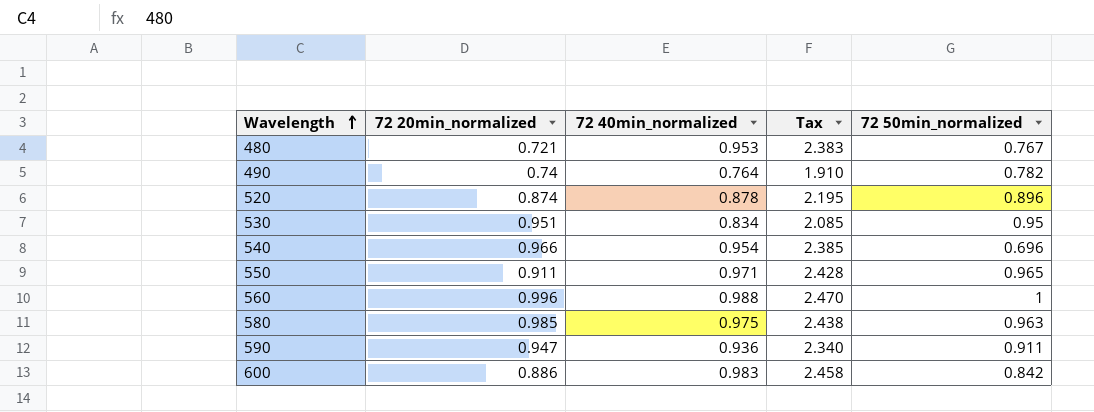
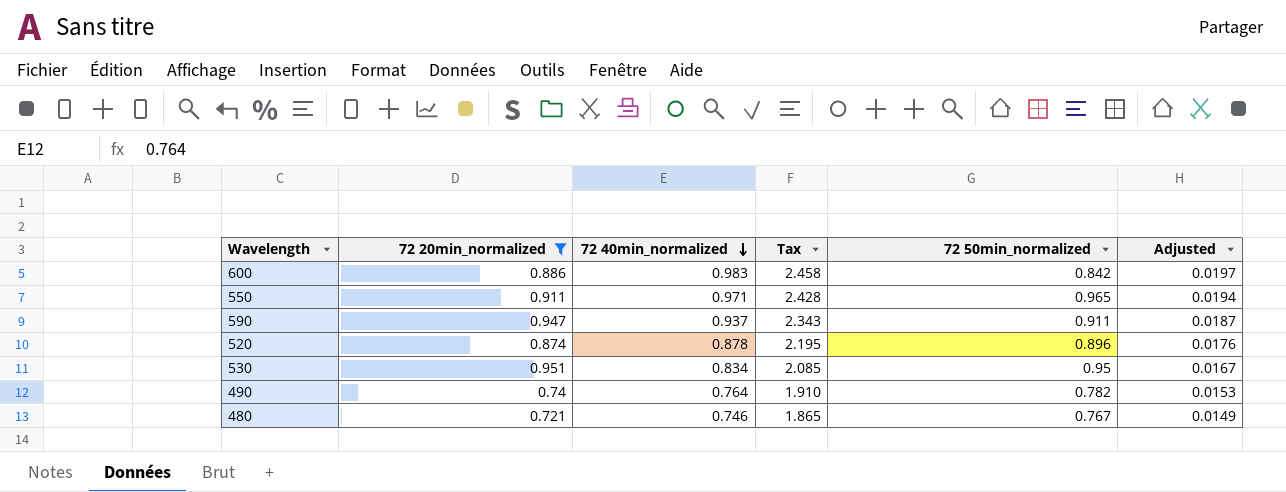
filter: none -> 72 20min_normalized <= 0.951
row order: Wavelength ascending -> 72 40min_normalized descending
column Adjusted | formula: none -> [72 40min_normalized] * 0.02
590 | 72 40min_normalized: 0.936 -> 0.937
590 | Tax: 2.340 -> 2.343
480 | 72 40min_normalized: 0.953 -> 0.746
480 | Tax: 2.383 -> 1.865

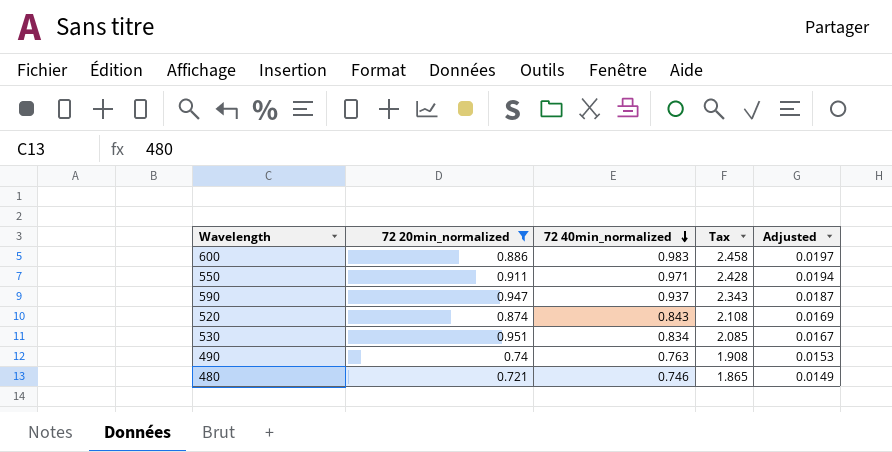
column 72 50min_normalized | position: 5 -> none
520 | 72 40min_normalized: 0.878 -> 0.843
520 | Tax: 2.195 -> 2.108
520 | Adjusted: 0.0176 -> 0.0169
490 | 72 40min_normalized: 0.764 -> 0.763
490 | Tax: 1.910 -> 1.908

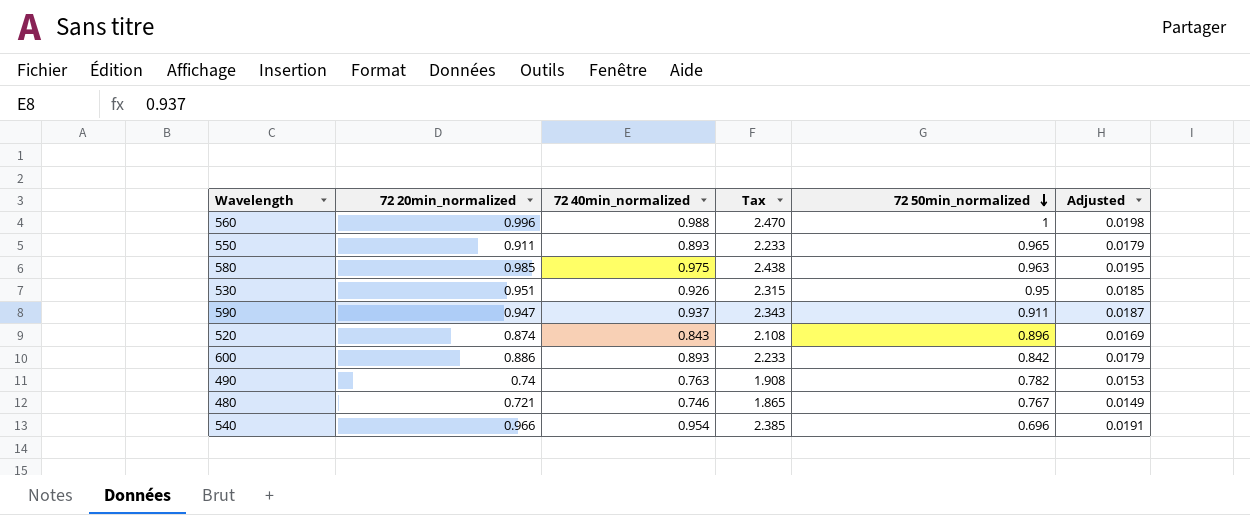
filter: 72 20min_normalized <= 0.951 -> none
row order: 72 40min_normalized descending -> 72 50min_normalized descending
column 72 50min_normalized | position: none -> 5
550 | 72 40min_normalized: 0.971 -> 0.893
550 | Tax: 2.428 -> 2.233
550 | Adjusted: 0.0194 -> 0.0179
530 | 72 40min_normalized: 0.834 -> 0.926
530 | Tax: 2.085 -> 2.315
530 | Adjusted: 0.0167 -> 0.0185
600 | 72 40min_normalized: 0.983 -> 0.893
600 | Tax: 2.458 -> 2.233
600 | Adjusted: 0.0197 -> 0.0179

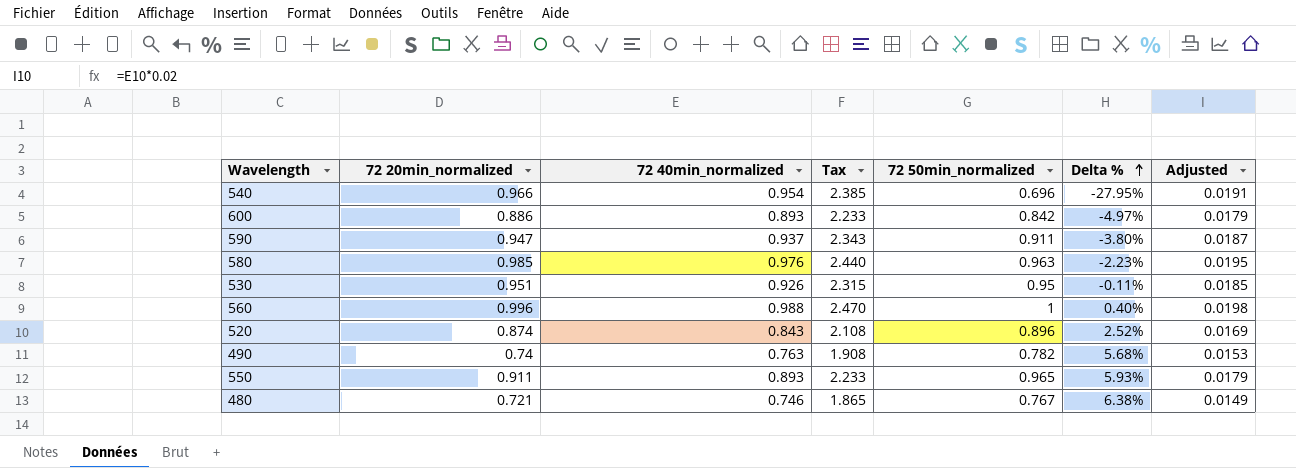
row order: 72 50min_normalized descending -> Delta % ascending
column Delta % | formula: none -> ([72 50min_normalized] - [72 20min_normalized]) / [72 20min_normalized]
580 | 72 40min_normalized: 0.975 -> 0.976
580 | Tax: 2.438 -> 2.440

